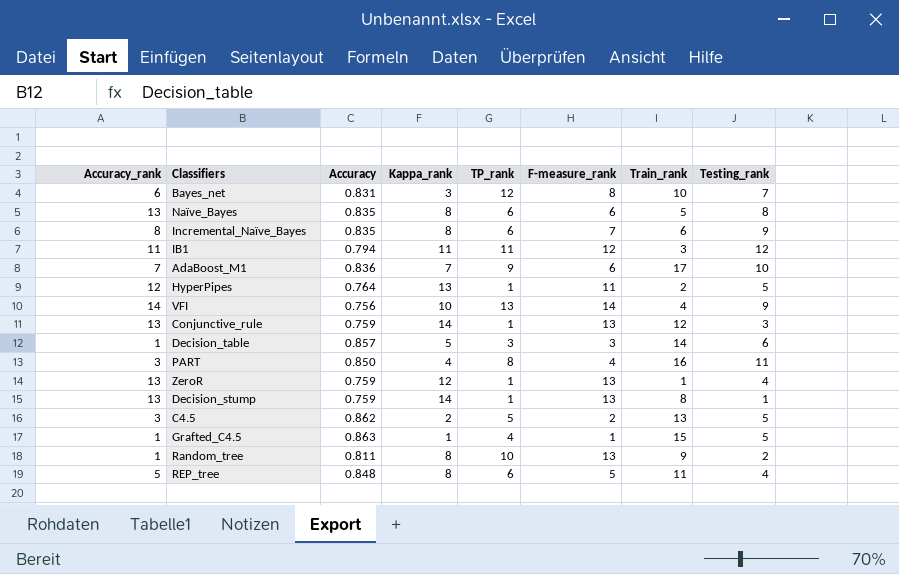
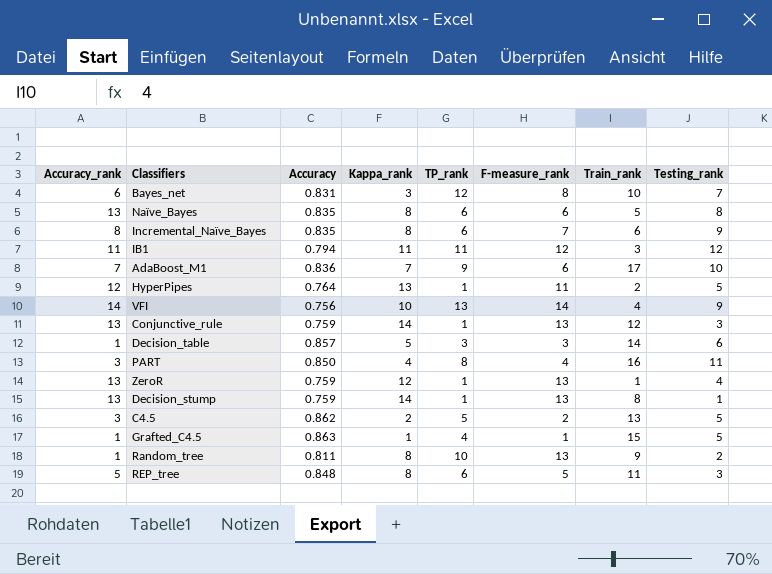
REP_tree | Testing_rank: 4 -> 3

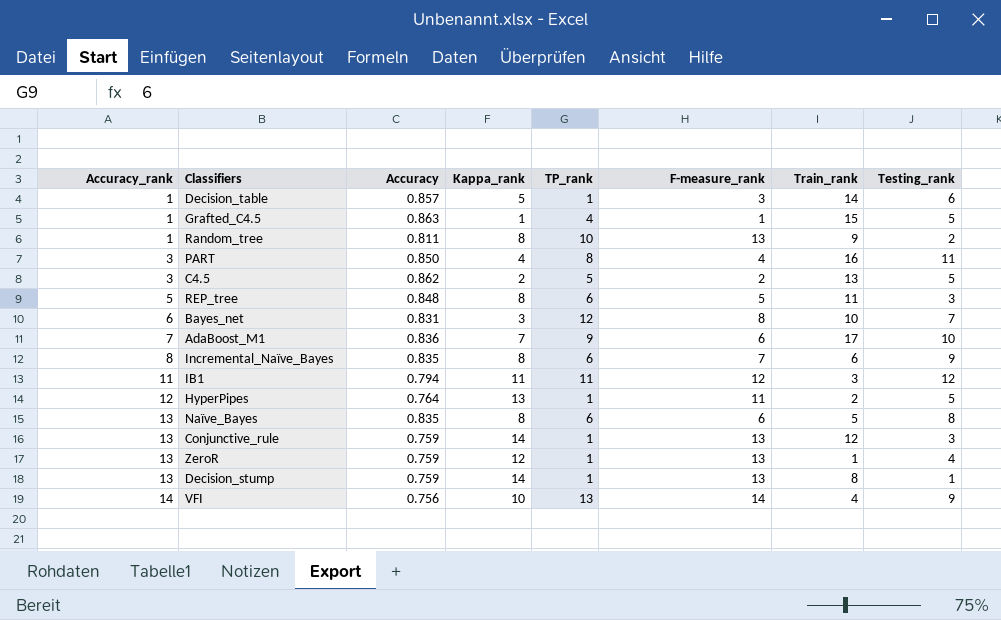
row order: none -> Accuracy_rank ascending
Decision_table | TP_rank: 3 -> 1

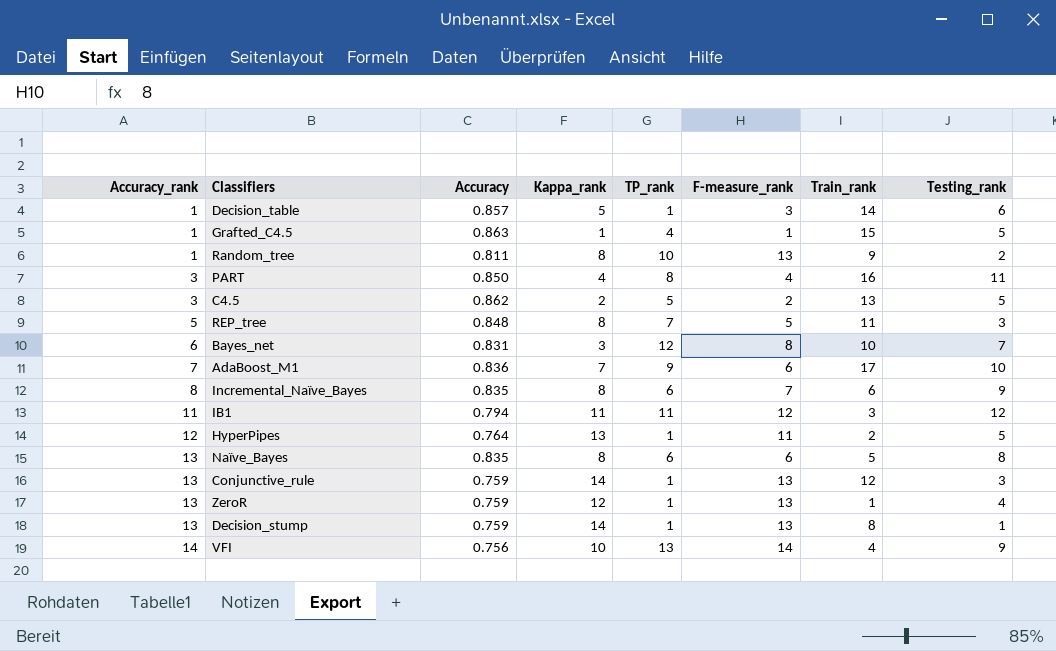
REP_tree | TP_rank: 6 -> 7

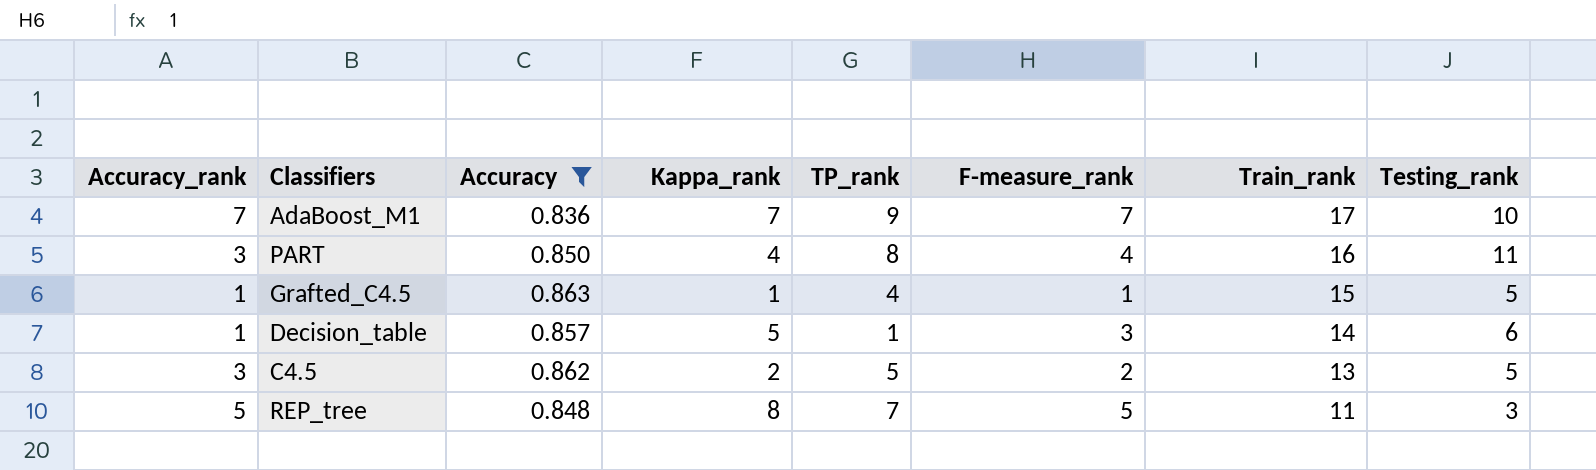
filter: none -> Accuracy >= 0.836
row order: Accuracy_rank ascending -> Train_rank descending
AdaBoost_M1 | F-measure_rank: 6 -> 7

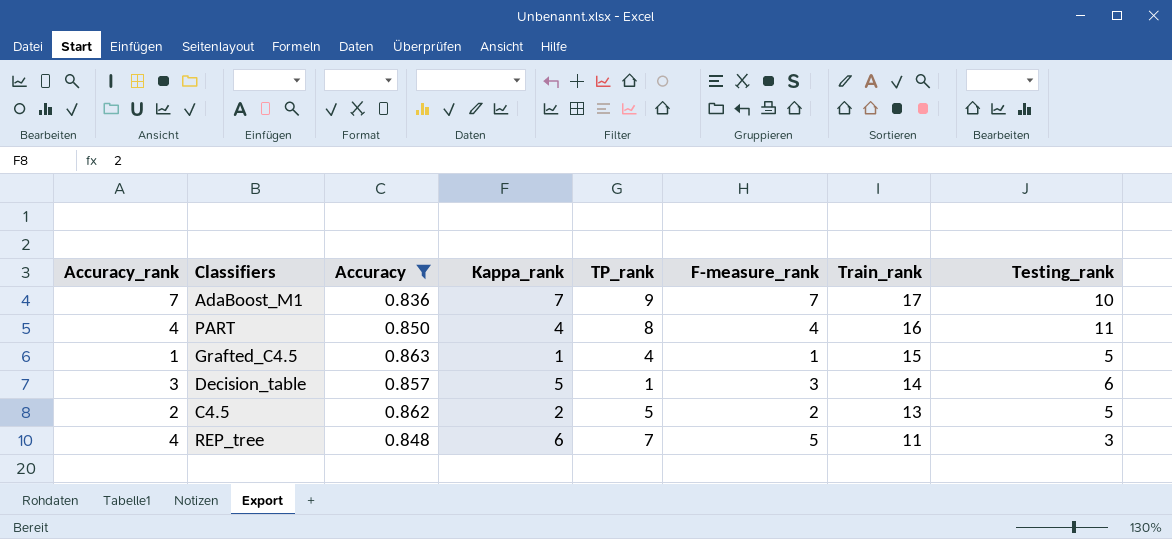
PART | Accuracy_rank: 3 -> 4
Decision_table | Accuracy_rank: 1 -> 3
C4.5 | Accuracy_rank: 3 -> 2
REP_tree | Accuracy_rank: 5 -> 4
REP_tree | Kappa_rank: 8 -> 6

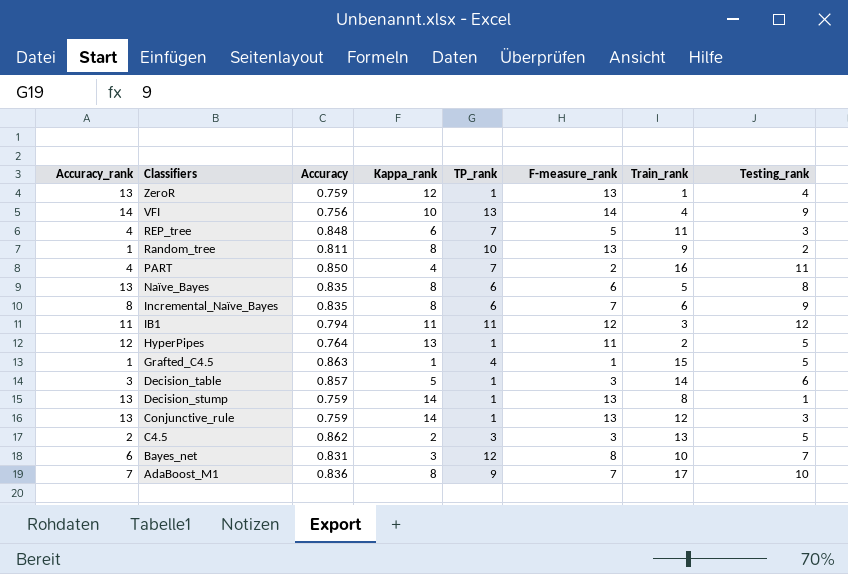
filter: Accuracy >= 0.836 -> none
row order: Train_rank descending -> Classifiers descending
PART | TP_rank: 8 -> 7
PART | F-measure_rank: 4 -> 2
C4.5 | TP_rank: 5 -> 3
C4.5 | F-measure_rank: 2 -> 3
AdaBoost_M1 | Kappa_rank: 7 -> 8

